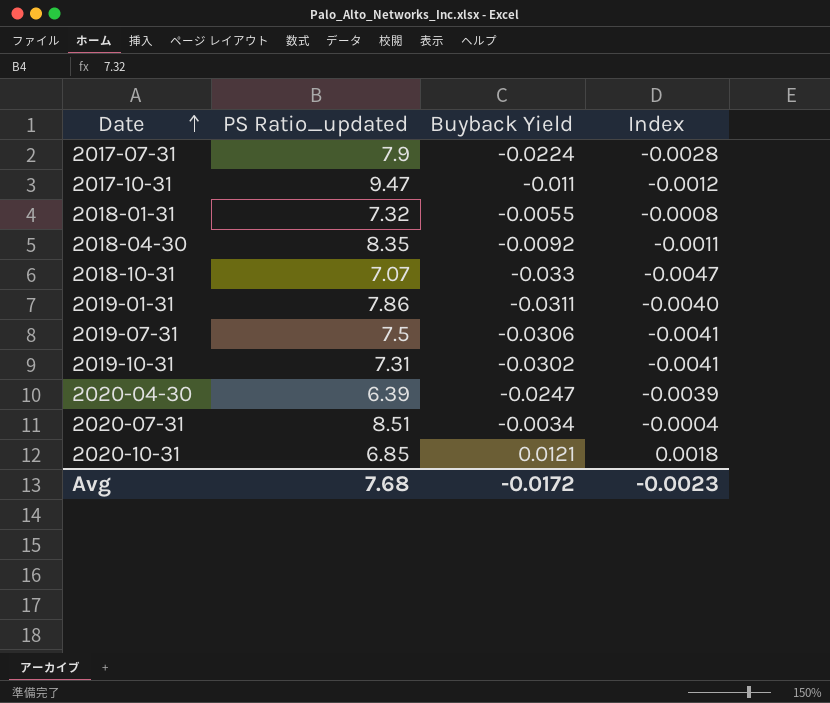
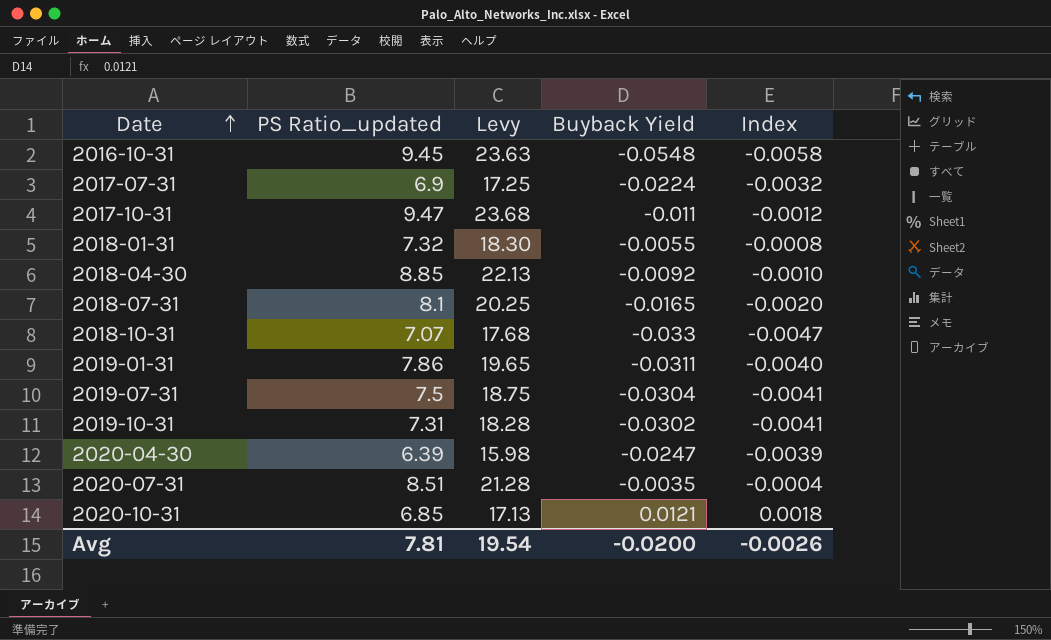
column Levy | formula: none -> [PS Ratio_updated] * 2.5
row 2016-10-31: none -> 9.45 | 23.63 | -0.0548 | -0.0058
2017-07-31 | PS Ratio_updated: 7.9 -> 6.9
2017-07-31 | Index: -0.0028 -> -0.0032
2018-04-30 | PS Ratio_updated: 8.35 -> 8.85
2018-04-30 | Index: -0.0011 -> -0.0010
row 2018-07-31: none -> 8.1 | 20.25 | -0.0165 | -0.0020
2019-07-31 | Buyback Yield: -0.0306 -> -0.0304
2020-07-31 | Buyback Yield: -0.0034 -> -0.0035
Avg | PS Ratio_updated: 7.68 -> 7.81
Avg | Buyback Yield: -0.0172 -> -0.0200
Avg | Index: -0.0023 -> -0.0026

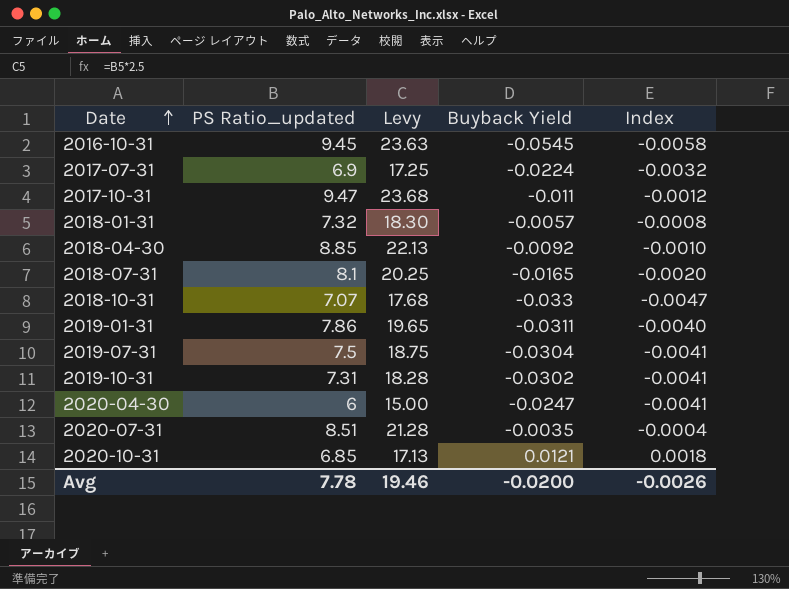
2016-10-31 | Buyback Yield: -0.0548 -> -0.0545
2018-01-31 | Buyback Yield: -0.0055 -> -0.0057
2020-04-30 | PS Ratio_updated: 6.39 -> 6
2020-04-30 | Levy: 15.98 -> 15.00
2020-04-30 | Index: -0.0039 -> -0.0041
Avg | PS Ratio_updated: 7.81 -> 7.78
Avg | Levy: 19.54 -> 19.46

